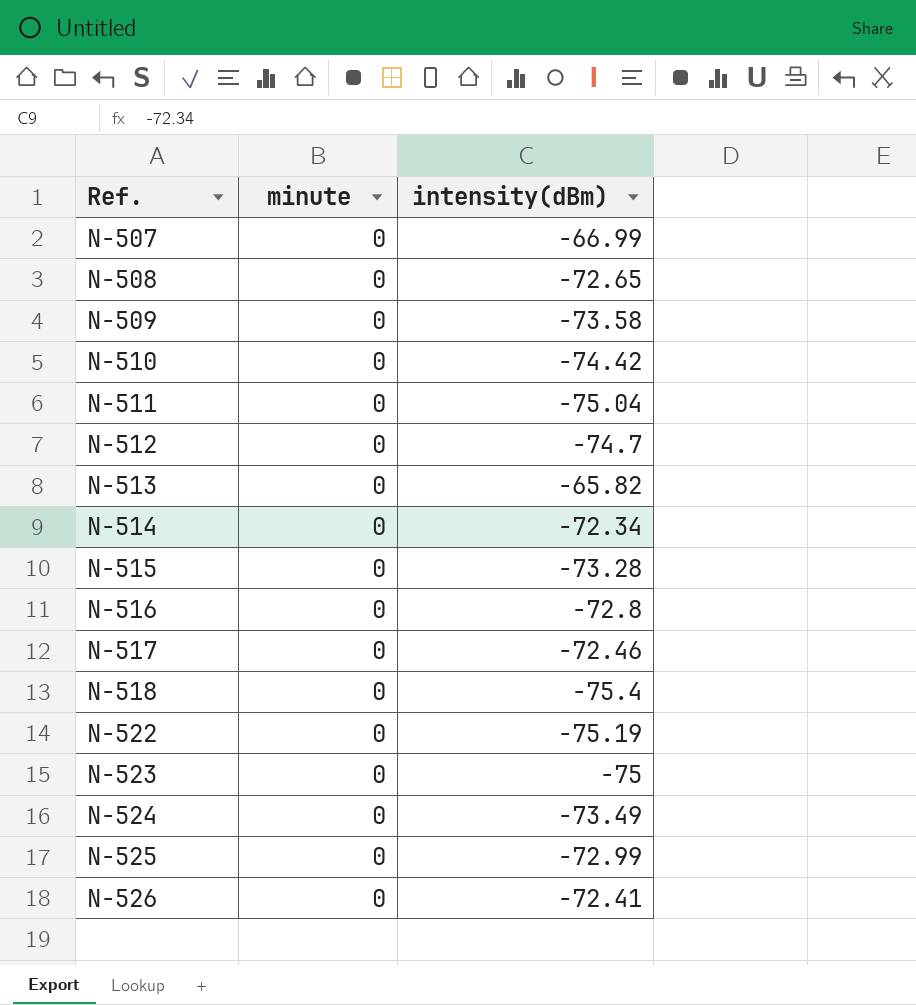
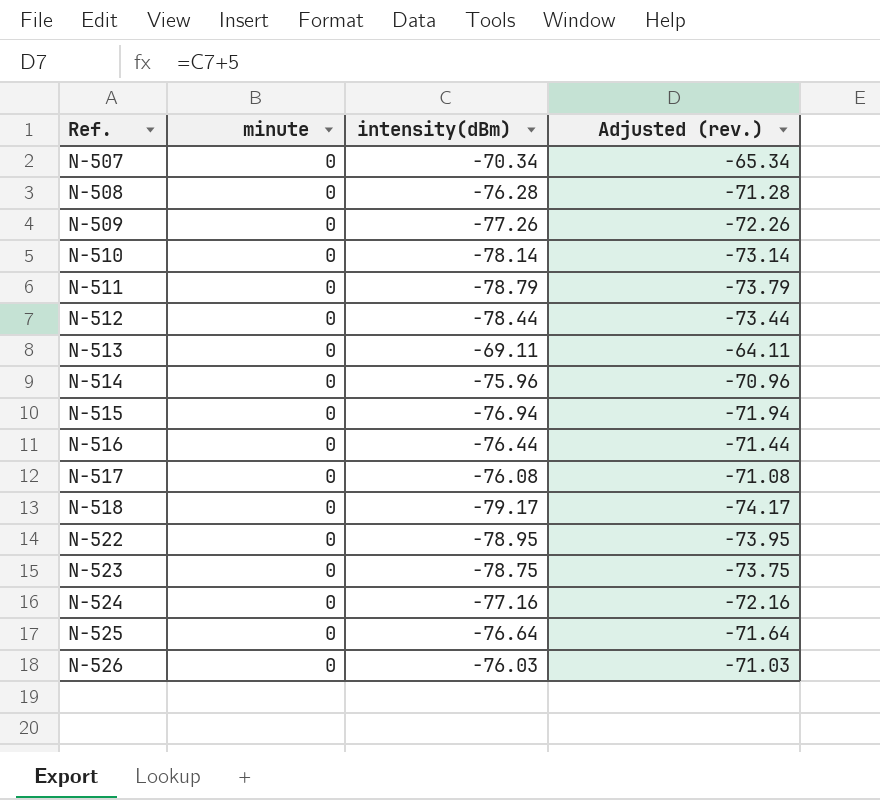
column Adjusted (rev.) | formula: none -> [intensity(dBm)] + 5
N-507 | intensity(dBm): -66.99 -> -70.34
N-508 | intensity(dBm): -72.65 -> -76.28
N-509 | intensity(dBm): -73.58 -> -77.26
N-510 | intensity(dBm): -74.42 -> -78.14
N-511 | intensity(dBm): -75.04 -> -78.79
N-512 | intensity(dBm): -74.7 -> -78.44
N-513 | intensity(dBm): -65.82 -> -69.11
N-514 | intensity(dBm): -72.34 -> -75.96
N-515 | intensity(dBm): -73.28 -> -76.94
N-516 | intensity(dBm): -72.8 -> -76.44
N-517 | intensity(dBm): -72.46 -> -76.08
N-518 | intensity(dBm): -75.4 -> -79.17
N-522 | intensity(dBm): -75.19 -> -78.95
N-523 | intensity(dBm): -75 -> -78.75
N-524 | intensity(dBm): -73.49 -> -77.16
N-525 | intensity(dBm): -72.99 -> -76.64
N-526 | intensity(dBm): -72.41 -> -76.03

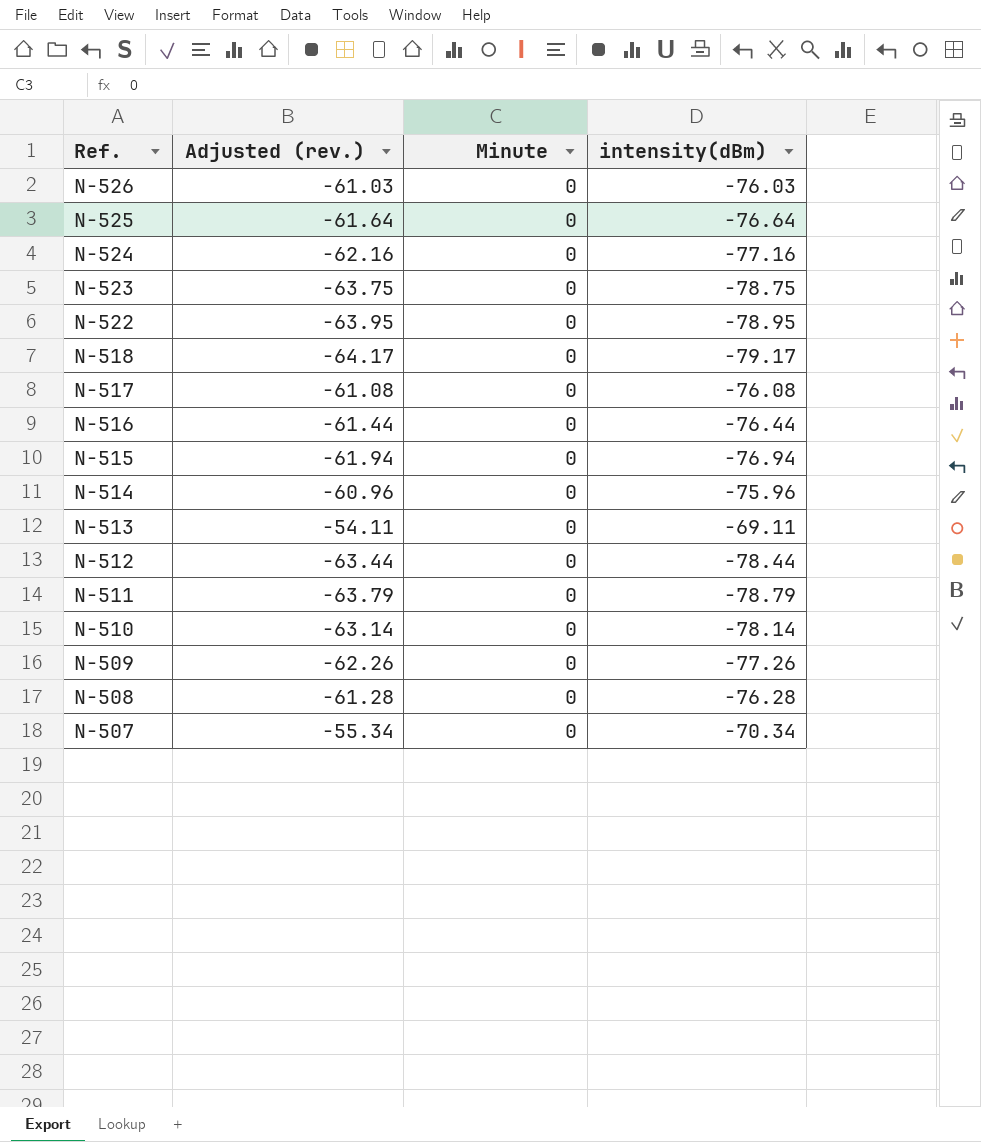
row order: Ref. ascending -> Ref. descending
column Adjusted (rev.) | formula: [intensity(dBm)] + 5 -> [intensity(dBm)] + 15
column Adjusted (rev.) | position: 4 -> 2
column name: minute -> Minute

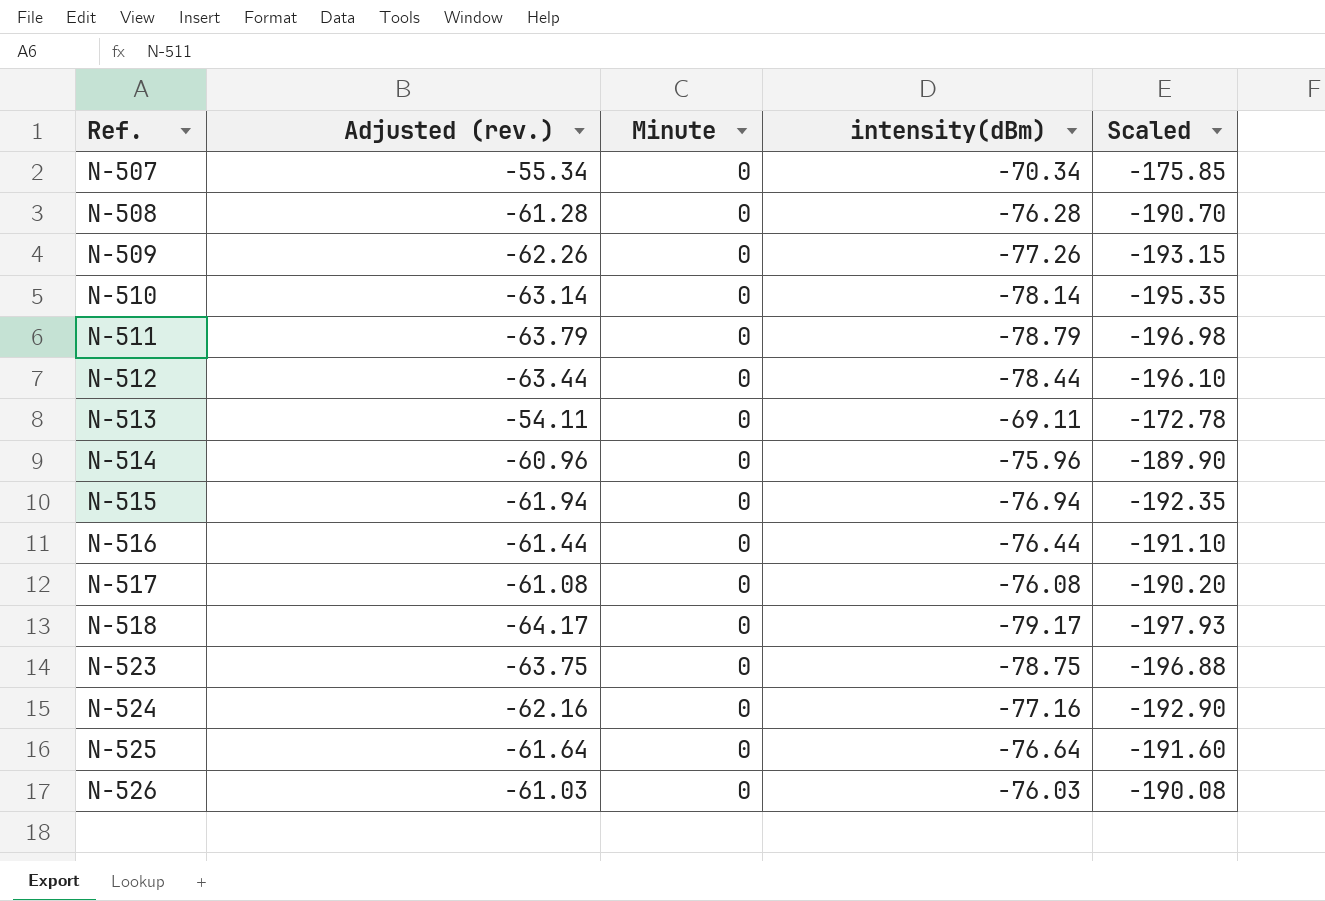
row order: Ref. descending -> Ref. ascending
column Scaled | formula: none -> [intensity(dBm)] * 2.5
row N-522: -63.95 | 0 | -78.95 -> none

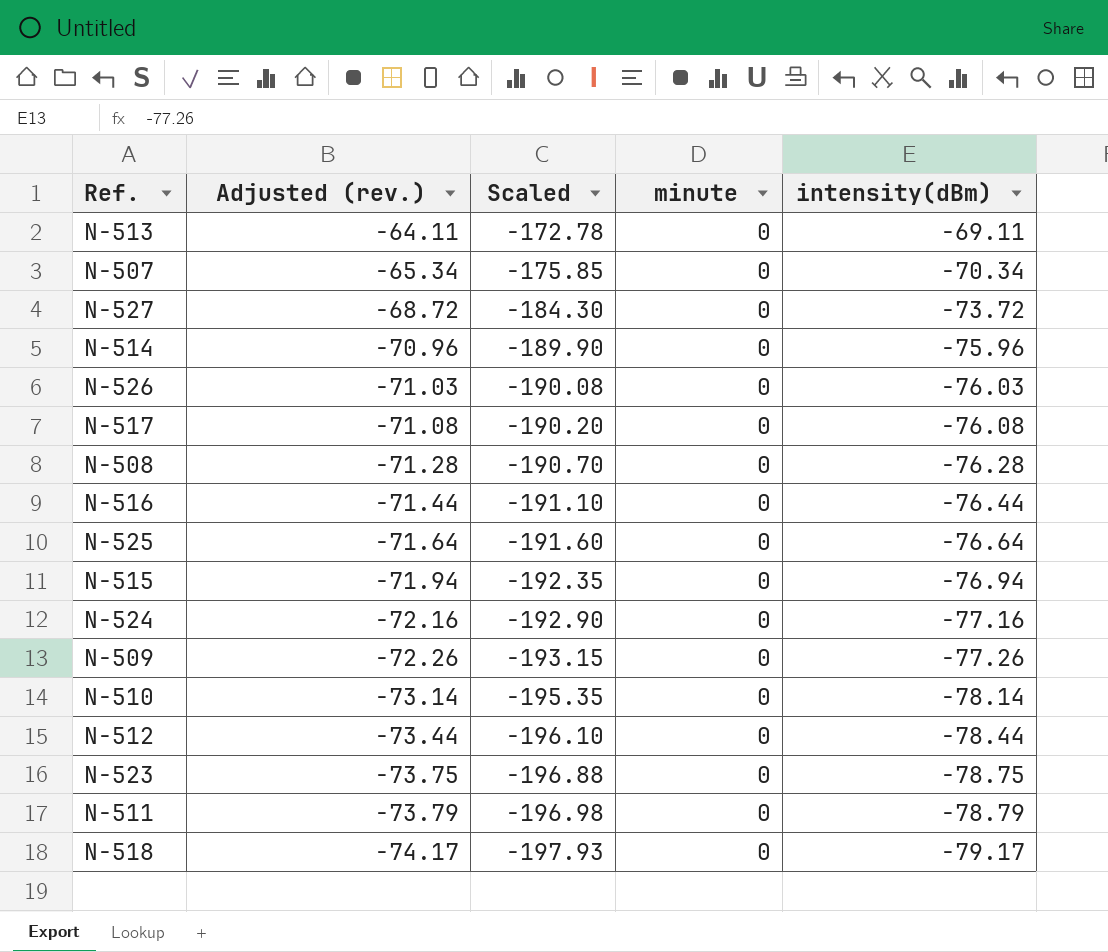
row order: Ref. ascending -> Adjusted (rev.) descending
column Adjusted (rev.) | formula: [intensity(dBm)] + 15 -> [intensity(dBm)] + 5
column Scaled | position: 5 -> 3
column name: Minute -> minute
row N-527: none -> -68.72 | -184.30 | 0 | -73.72

